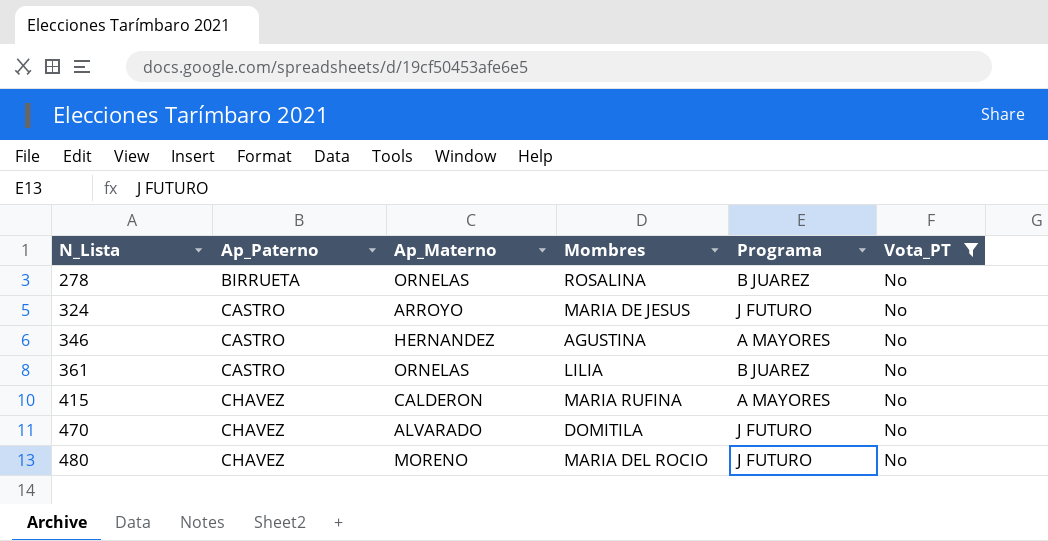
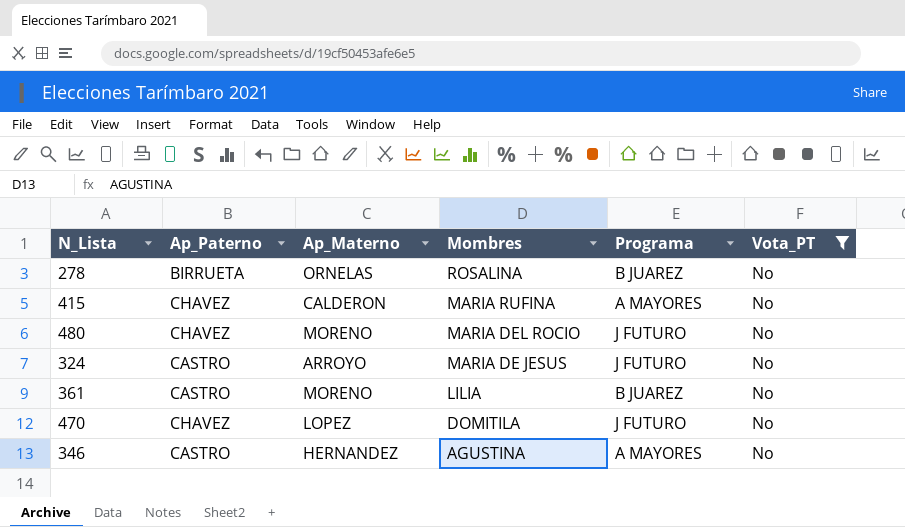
row order: N_Lista ascending -> Mombres descending
361 | Ap_Materno: ORNELAS -> MORENO
470 | Ap_Materno: ALVARADO -> LOPEZ

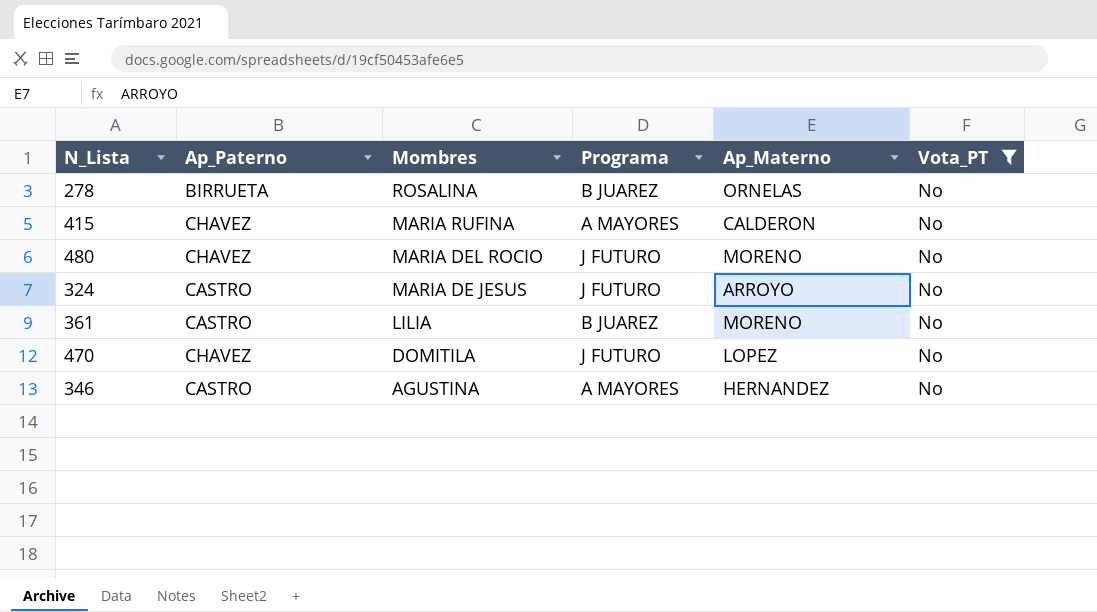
column Ap_Materno | position: 3 -> 5

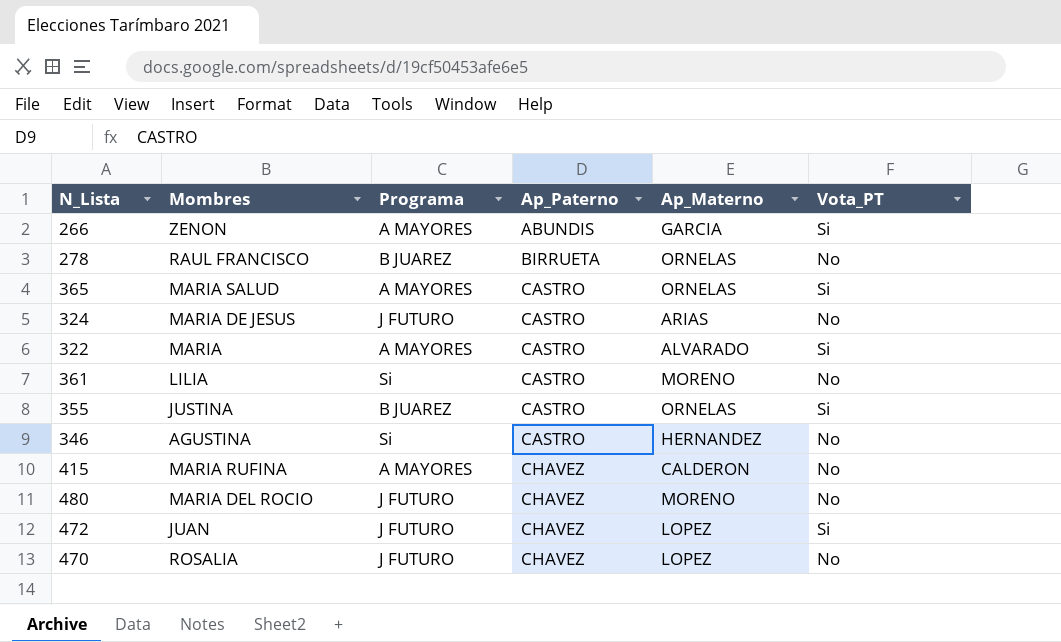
filter: Vota_PT = No -> none
row order: Mombres descending -> Ap_Paterno ascending
column Ap_Paterno | position: 2 -> 4
278 | Mombres: ROSALINA -> RAUL FRANCISCO
324 | Ap_Materno: ARROYO -> ARIAS
361 | Programa: B JUAREZ -> Si
346 | Programa: A MAYORES -> Si
470 | Mombres: DOMITILA -> ROSALIA

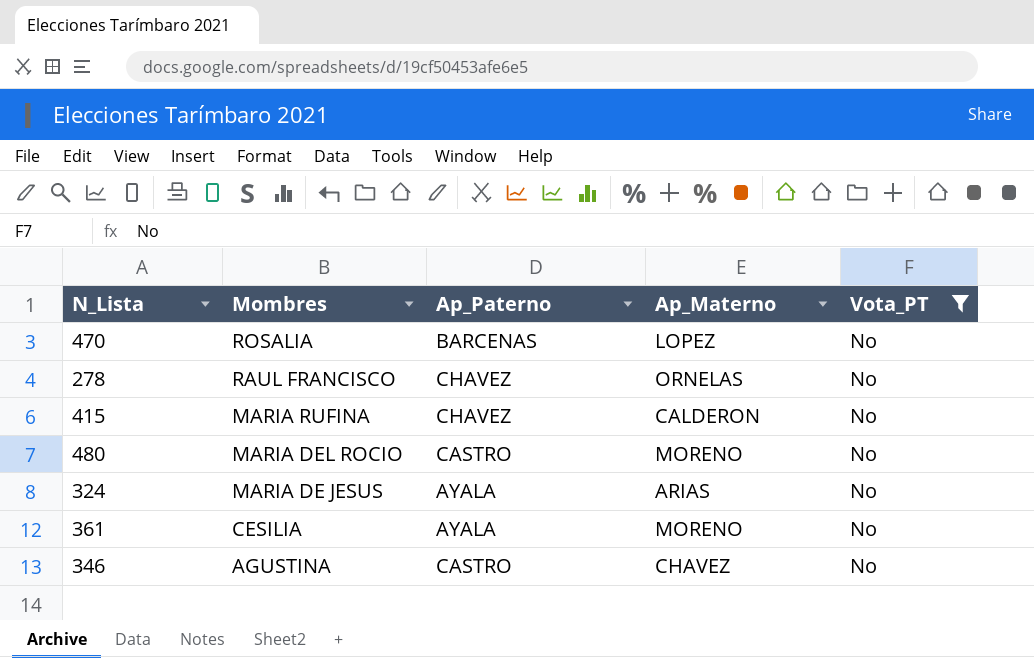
filter: none -> Vota_PT = No
row order: Ap_Paterno ascending -> Mombres descending
column Programa | position: 3 -> none
470 | Ap_Paterno: CHAVEZ -> BARCENAS
278 | Ap_Paterno: BIRRUETA -> CHAVEZ
480 | Ap_Paterno: CHAVEZ -> CASTRO
324 | Ap_Paterno: CASTRO -> AYALA
361 | Mombres: LILIA -> CESILIA
361 | Ap_Paterno: CASTRO -> AYALA
346 | Ap_Materno: HERNANDEZ -> CHAVEZ

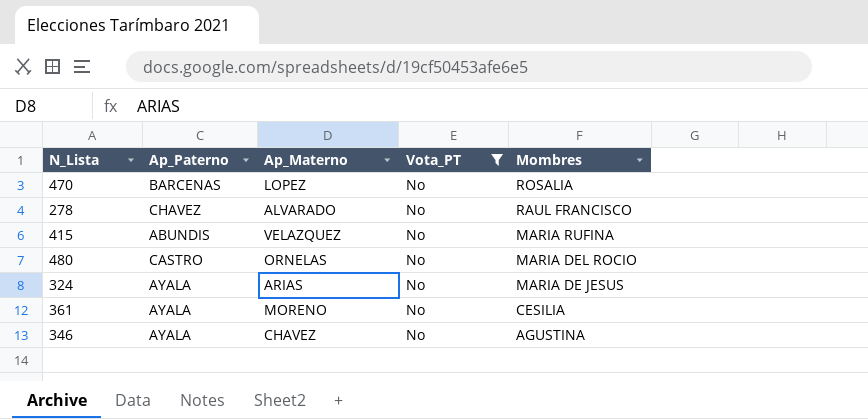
column Mombres | position: 2 -> 5
278 | Ap_Materno: ORNELAS -> ALVARADO
415 | Ap_Paterno: CHAVEZ -> ABUNDIS
415 | Ap_Materno: CALDERON -> VELAZQUEZ
480 | Ap_Materno: MORENO -> ORNELAS
346 | Ap_Paterno: CASTRO -> AYALA

